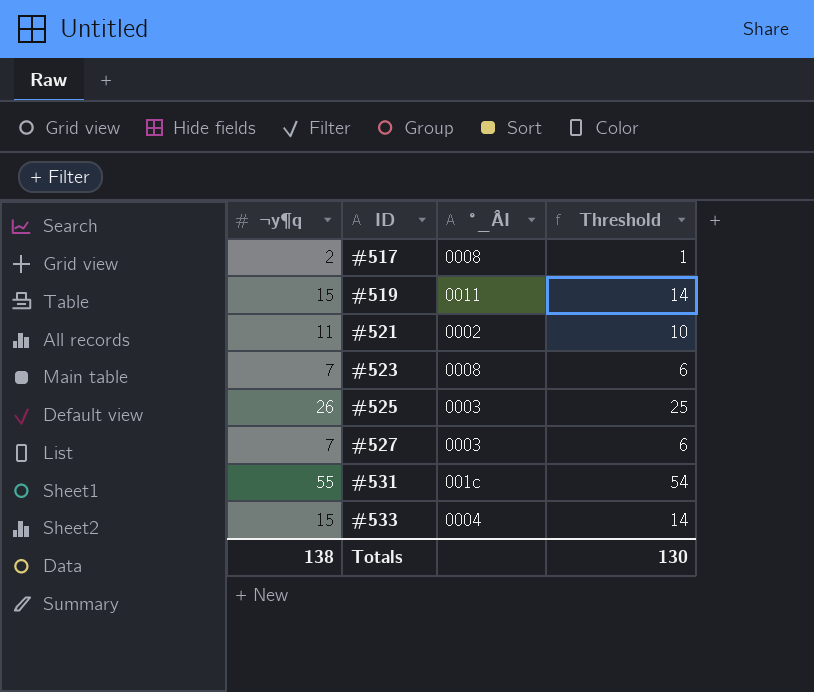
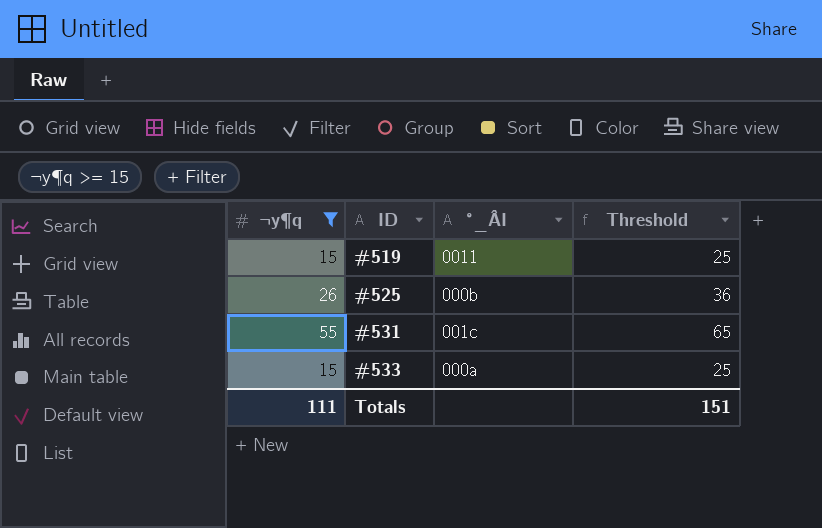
filter: none -> ¬y¶q >= 15
column Threshold | formula: [¬y¶q] - 1 -> [¬y¶q] + 10
#525 | °_ÂI: 0003 -> 000b
#533 | °_ÂI: 0004 -> 000a
Totals | ¬y¶q: 138 -> 111
Totals | Threshold: 130 -> 151

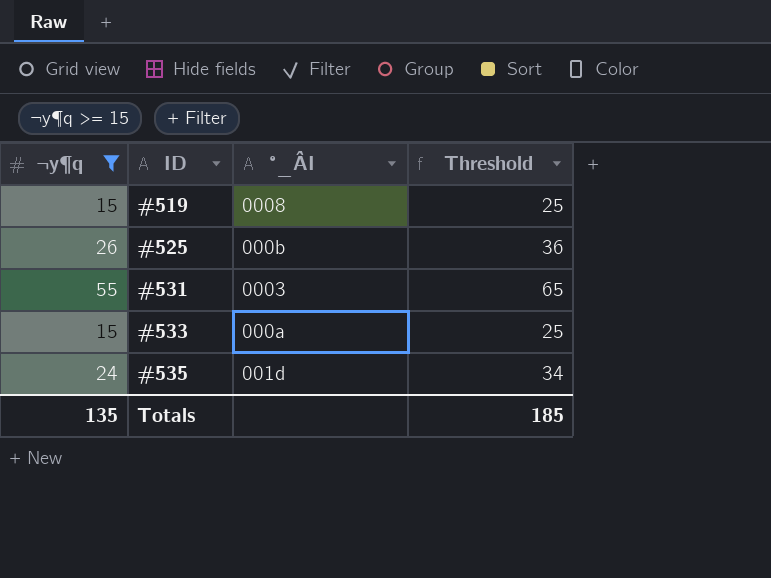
#519 | °_ÂI: 0011 -> 0008
#531 | °_ÂI: 001c -> 0003
row #535: none -> 24 | 001d | 34
Totals | ¬y¶q: 111 -> 135
Totals | Threshold: 151 -> 185

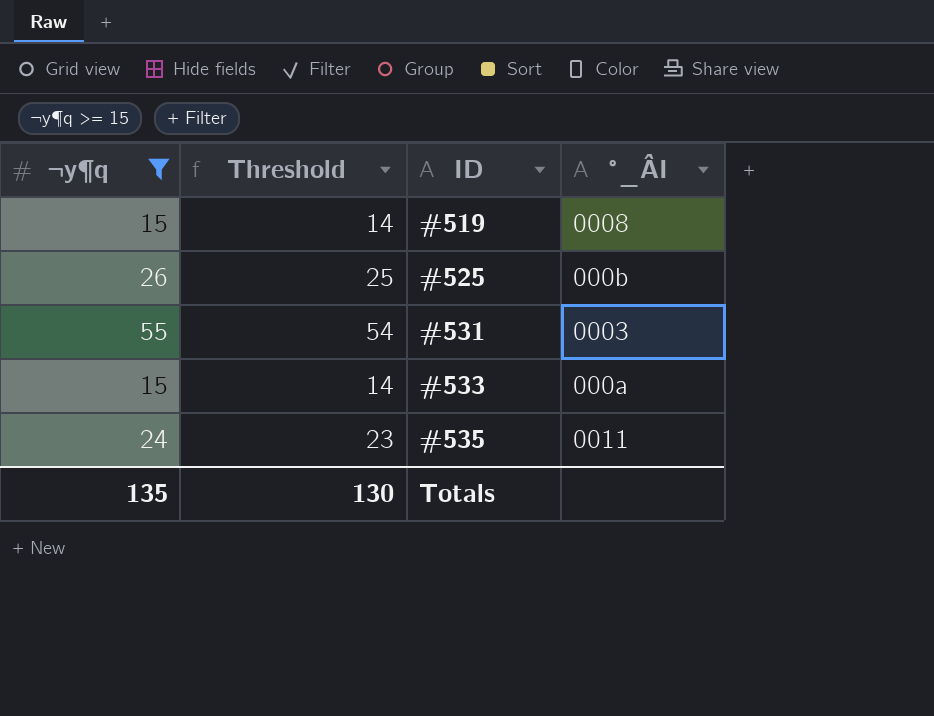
column Threshold | formula: [¬y¶q] + 10 -> [¬y¶q] - 1
column Threshold | position: 4 -> 2
#535 | °_ÂI: 001d -> 0011
Totals | Threshold: 185 -> 130

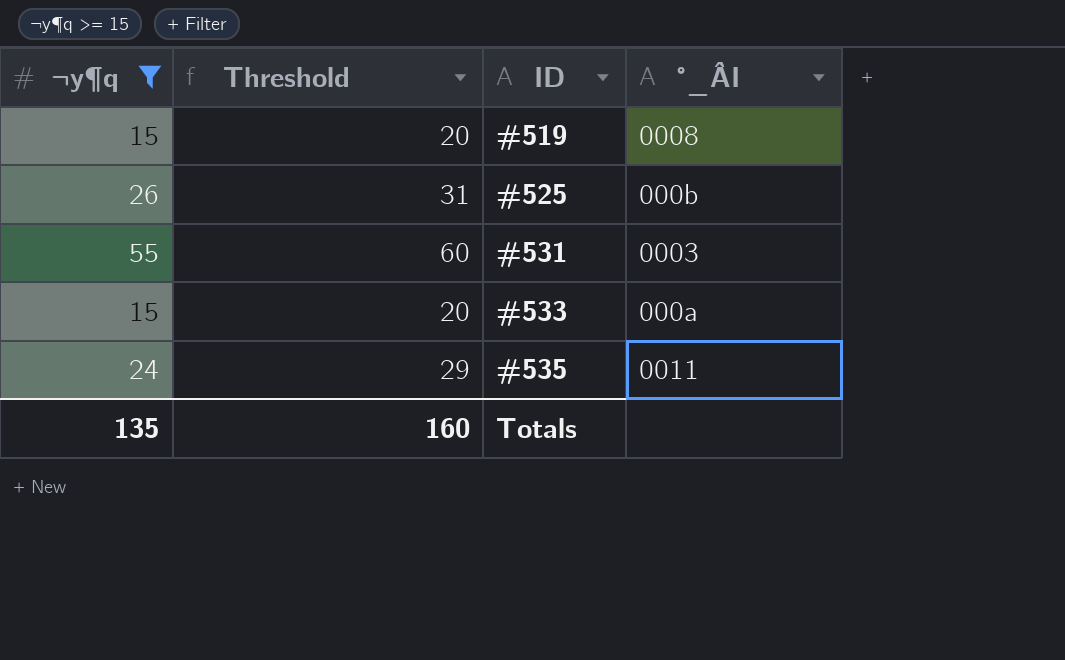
column Threshold | formula: [¬y¶q] - 1 -> [¬y¶q] + 5
Totals | Threshold: 130 -> 160

